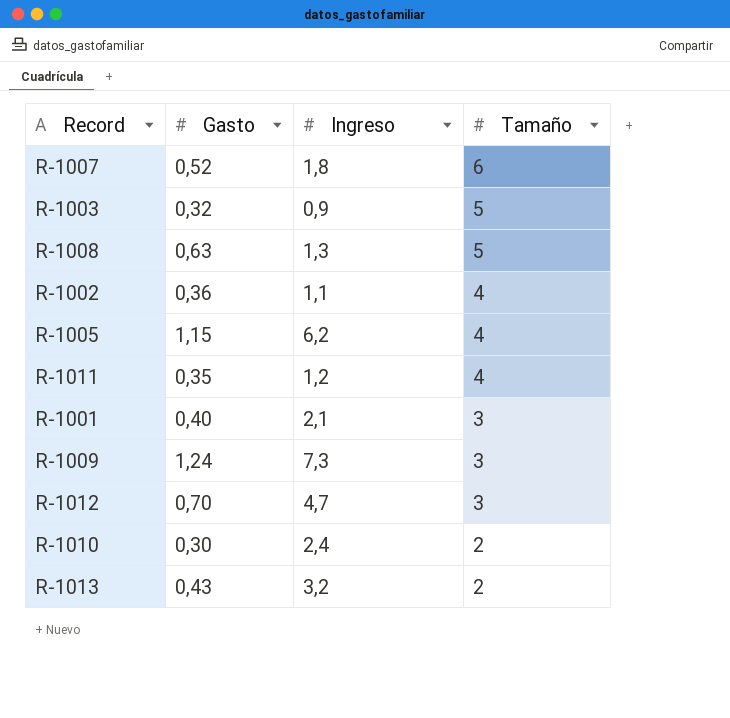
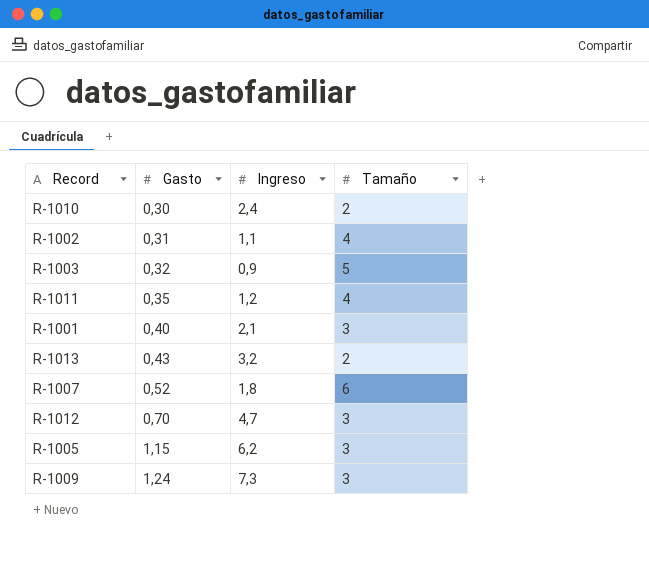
row order: Tamaño descending -> Gasto ascending
row R-1008: 0,63 | 1,3 | 5 -> none
R-1002 | Gasto: 0,36 -> 0,31
R-1005 | Tamaño: 4 -> 3

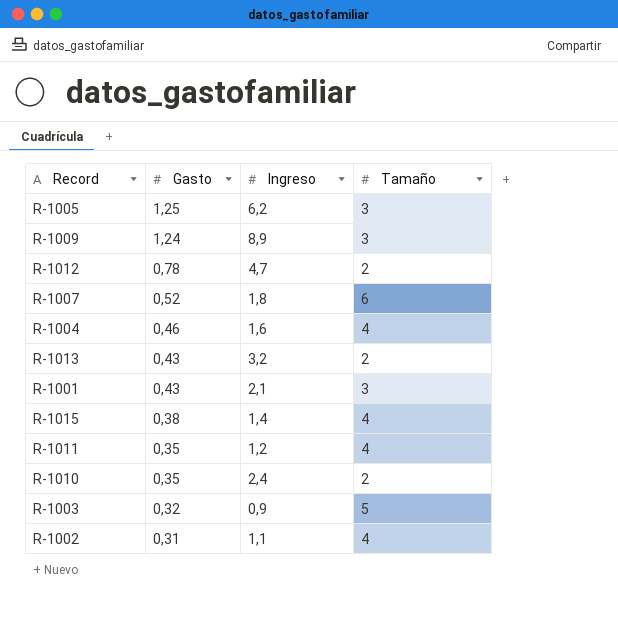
row order: Gasto ascending -> Gasto descending
R-1005 | Gasto: 1,15 -> 1,25
R-1009 | Ingreso: 7,3 -> 8,9
R-1012 | Gasto: 0,70 -> 0,78
R-1012 | Tamaño: 3 -> 2
row R-1004: none -> 0,46 | 1,6 | 4
R-1001 | Gasto: 0,40 -> 0,43
row R-1015: none -> 0,38 | 1,4 | 4
R-1010 | Gasto: 0,30 -> 0,35

